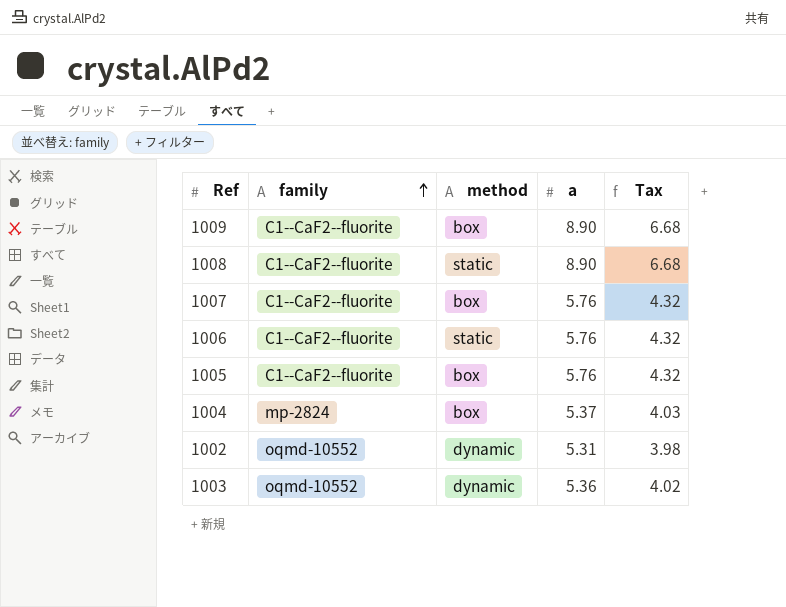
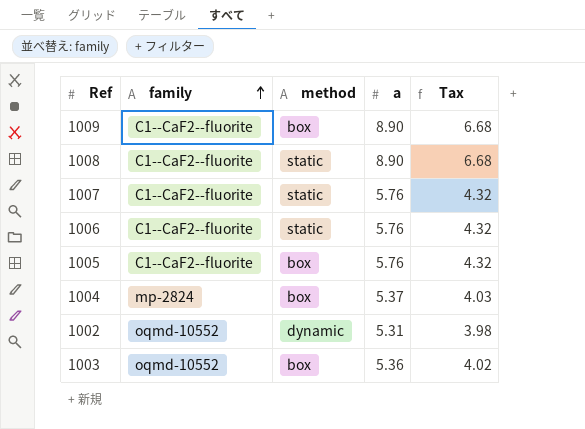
1007 | method: box -> static
1003 | method: dynamic -> box

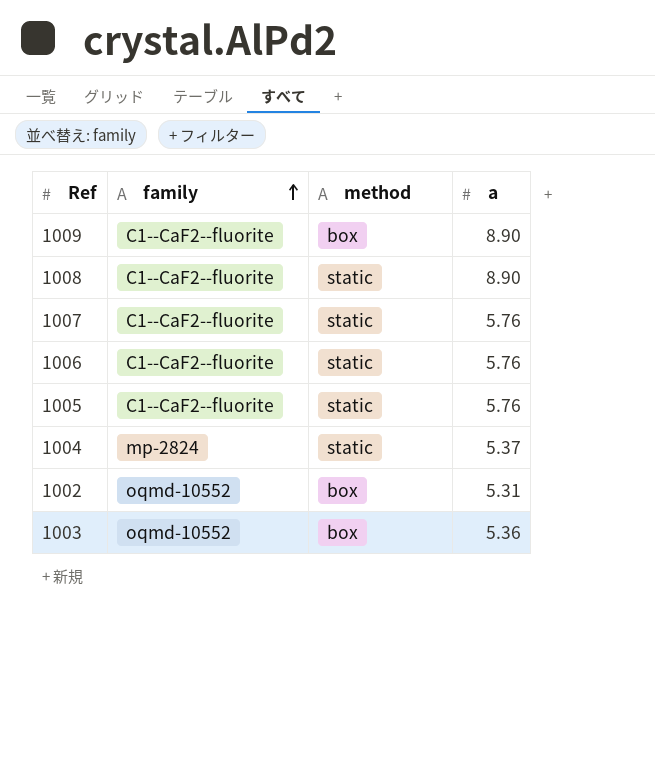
column Tax | formula: [a] * 0.75 -> none
1005 | method: box -> static
1004 | method: box -> static
1002 | method: dynamic -> box

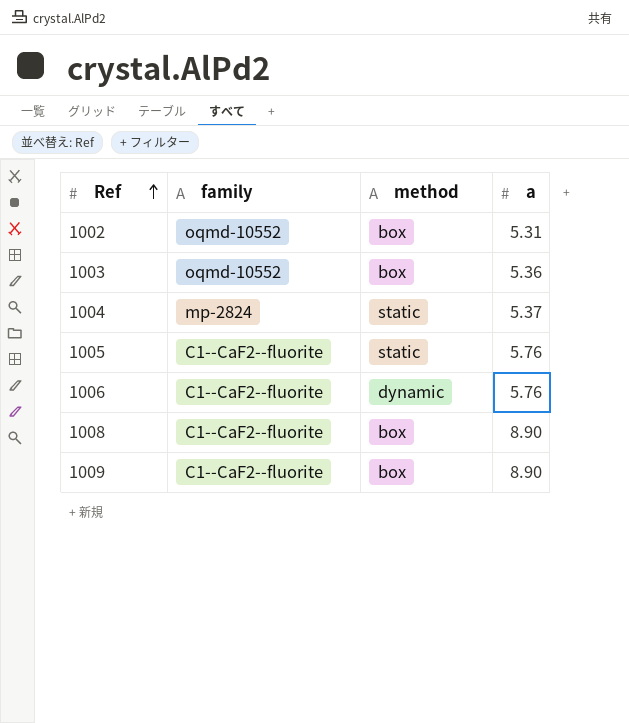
row order: family ascending -> Ref ascending
row 1007: C1--CaF2--fluorite | static | 5.76 -> none
1006 | method: static -> dynamic
1008 | method: static -> box

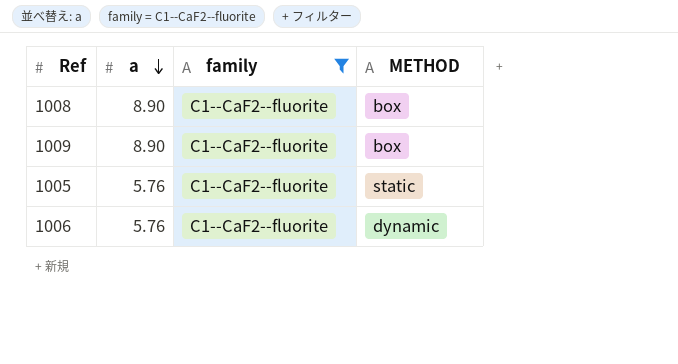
filter: none -> family = C1--CaF2--fluorite
row order: Ref ascending -> a descending
column a | position: 4 -> 2
column name: method -> METHOD

